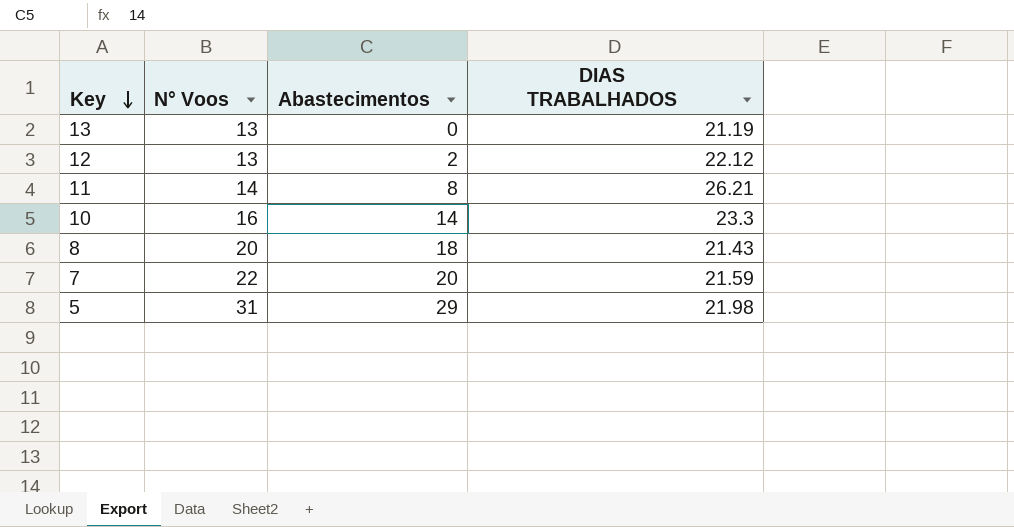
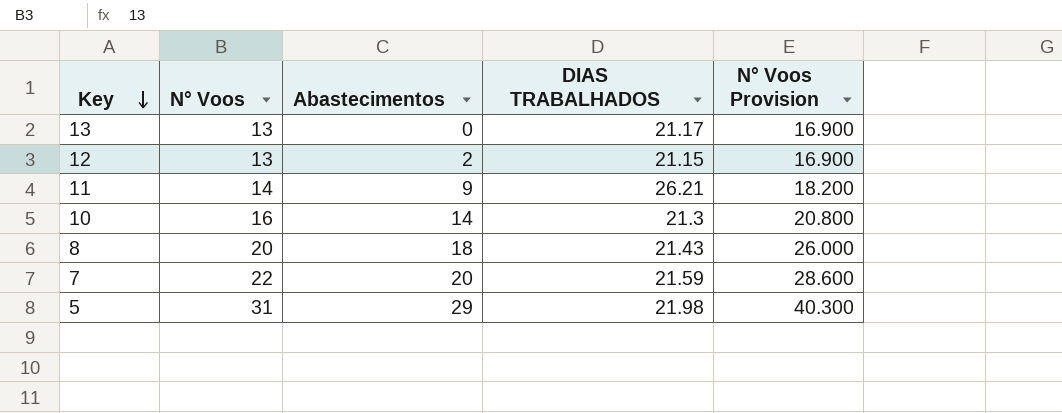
column N° Voos Provision | formula: none -> [N° Voos] * 1.3
13 | DIAS TRABALHADOS: 21.19 -> 21.17
12 | DIAS TRABALHADOS: 22.12 -> 21.15
11 | Abastecimentos: 8 -> 9
10 | DIAS TRABALHADOS: 23.3 -> 21.3

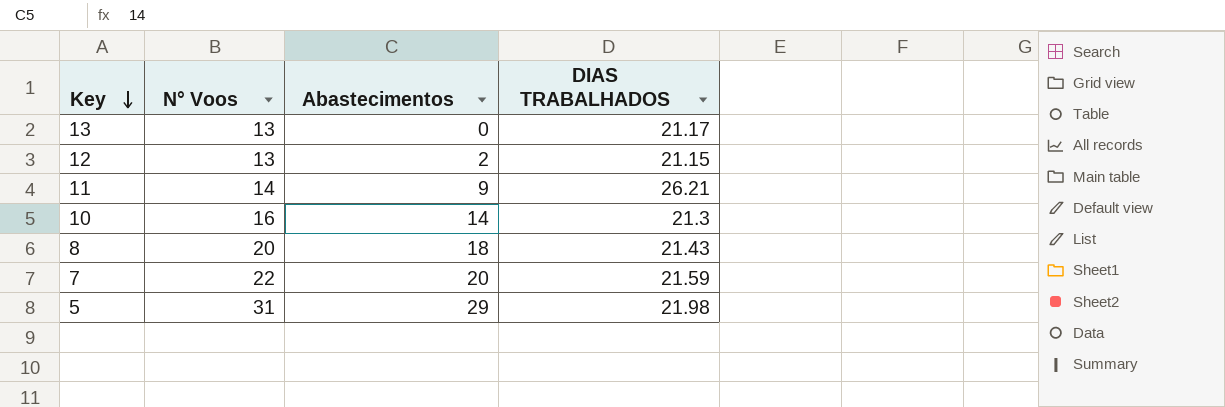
column N° Voos Provision | formula: [N° Voos] * 1.3 -> none

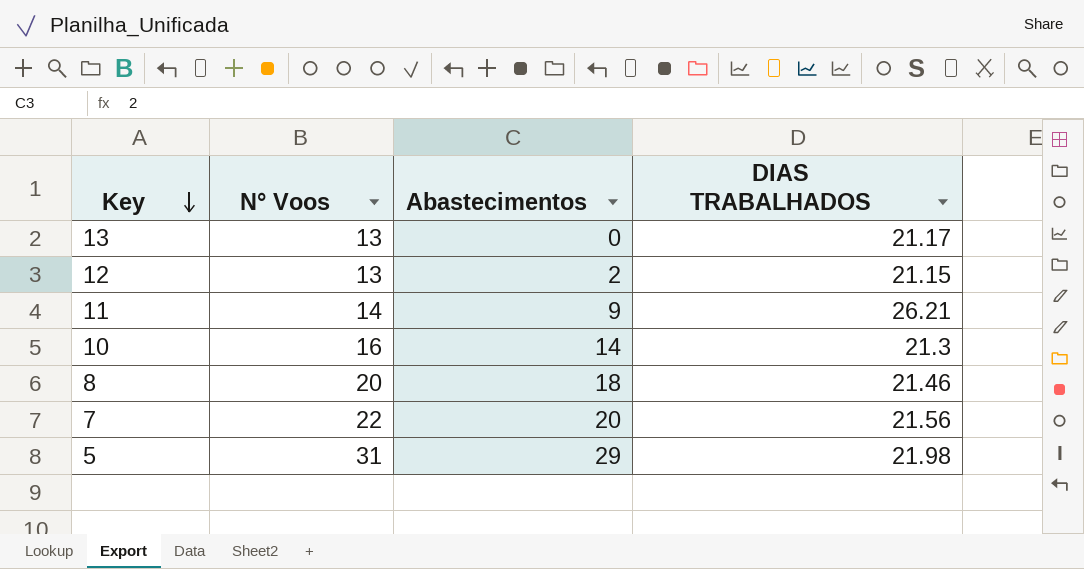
8 | DIAS TRABALHADOS: 21.43 -> 21.46
7 | DIAS TRABALHADOS: 21.59 -> 21.56

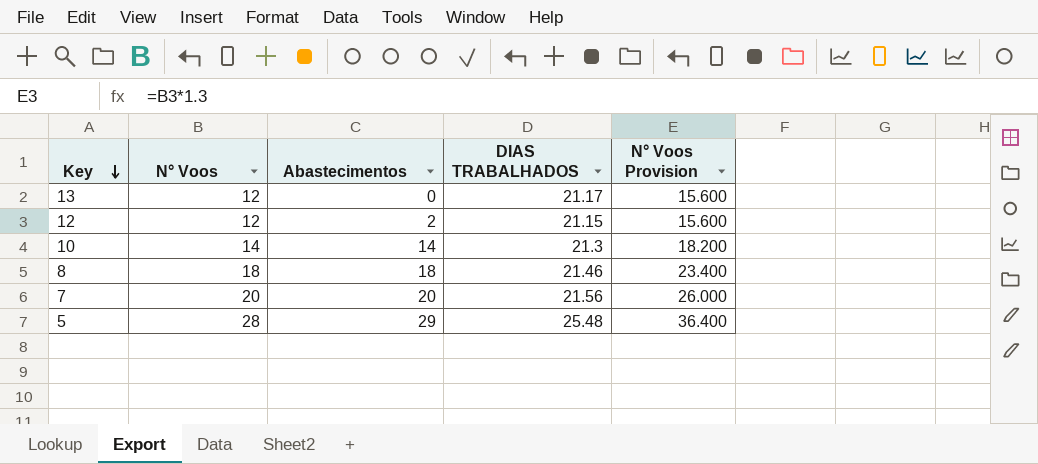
column N° Voos Provision | formula: none -> [N° Voos] * 1.3
row 11: 14 | 9 | 26.21 -> none
13 | N° Voos: 13 -> 12
12 | N° Voos: 13 -> 12
10 | N° Voos: 16 -> 14
8 | N° Voos: 20 -> 18
7 | N° Voos: 22 -> 20
5 | N° Voos: 31 -> 28
5 | DIAS TRABALHADOS: 21.98 -> 25.48

